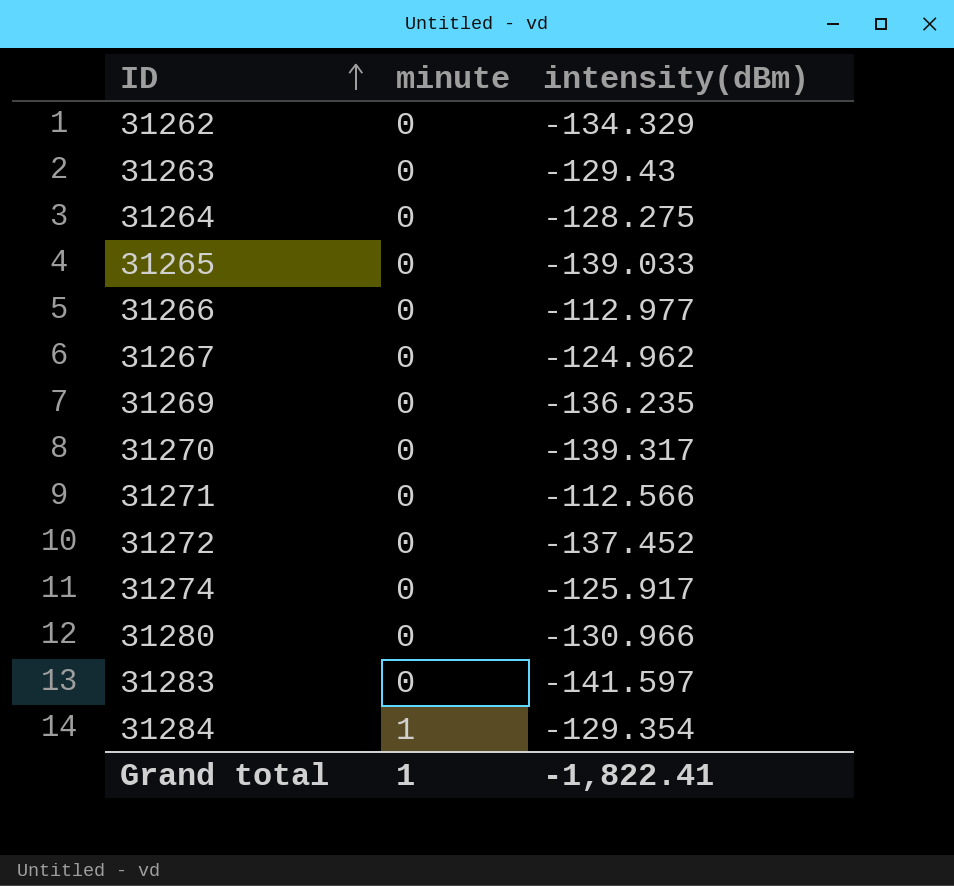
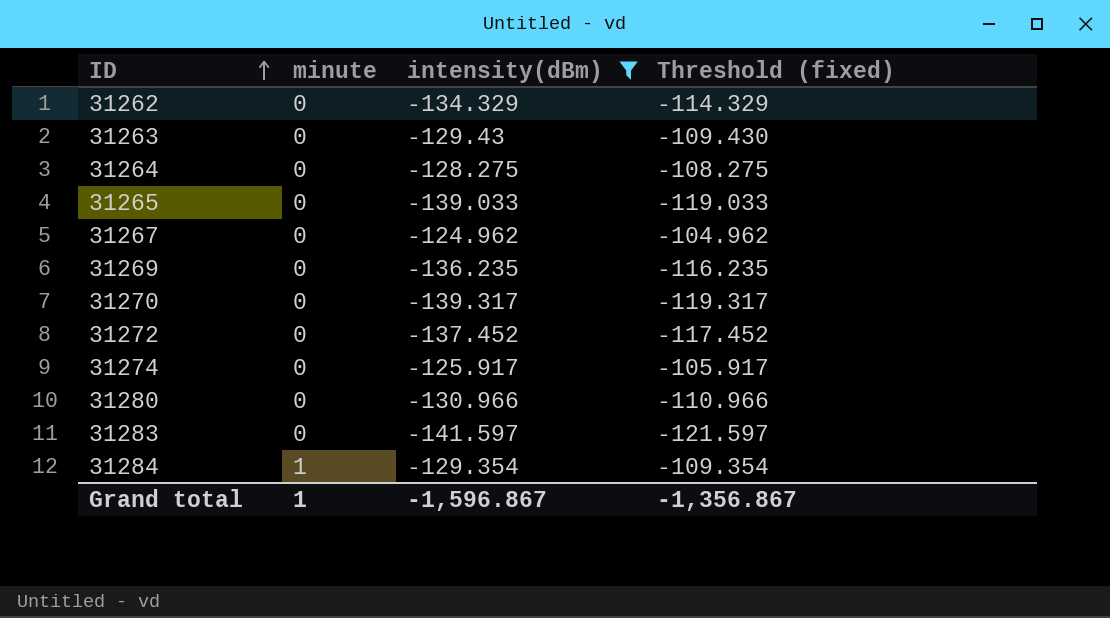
filter: none -> intensity(dBm) <= -124.962
column Threshold (fixed) | formula: none -> [intensity(dBm)] + 20
Grand total | intensity(dBm): -1,822.41 -> -1,596.867

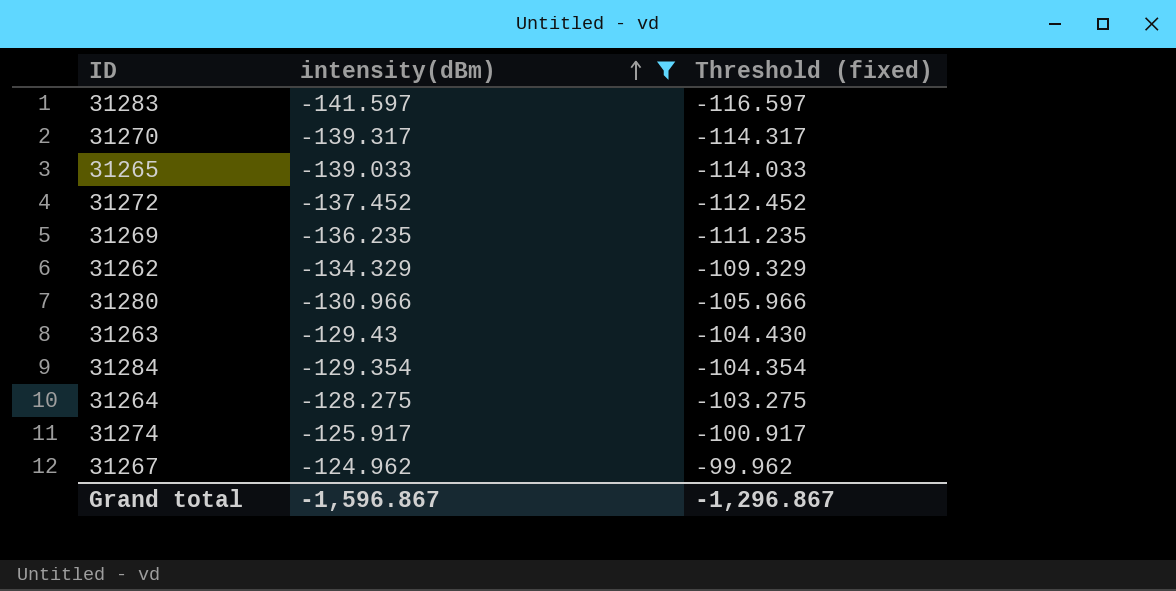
row order: ID ascending -> intensity(dBm) ascending
column minute | position: 2 -> none
column Threshold (fixed) | formula: [intensity(dBm)] + 20 -> [intensity(dBm)] + 25
Grand total | Threshold (fixed): -1,356.867 -> -1,296.867

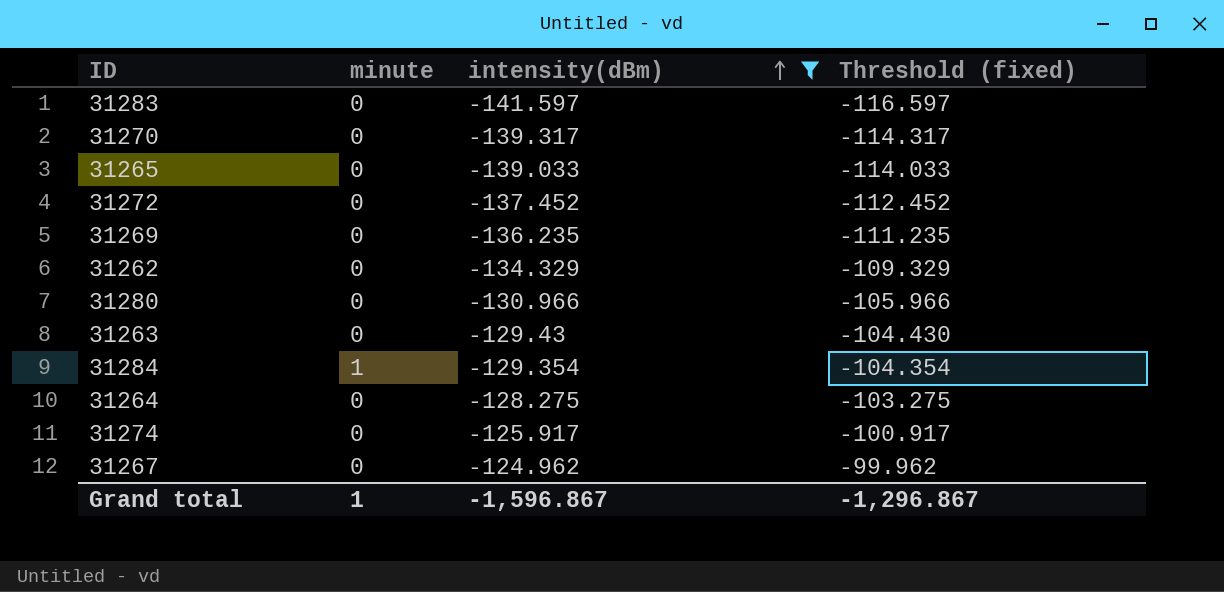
column minute | position: none -> 2

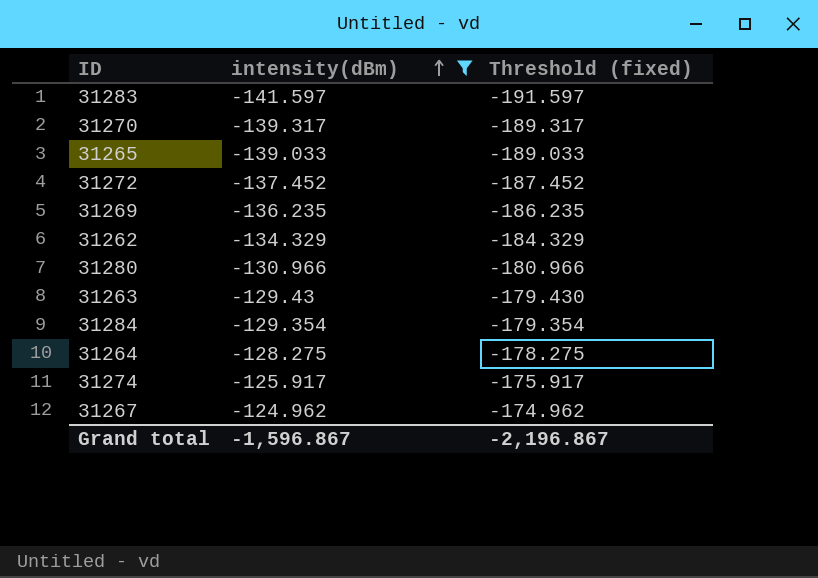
column minute | position: 2 -> none
column Threshold (fixed) | formula: [intensity(dBm)] + 25 -> [intensity(dBm)] - 50
Grand total | Threshold (fixed): -1,296.867 -> -2,196.867

